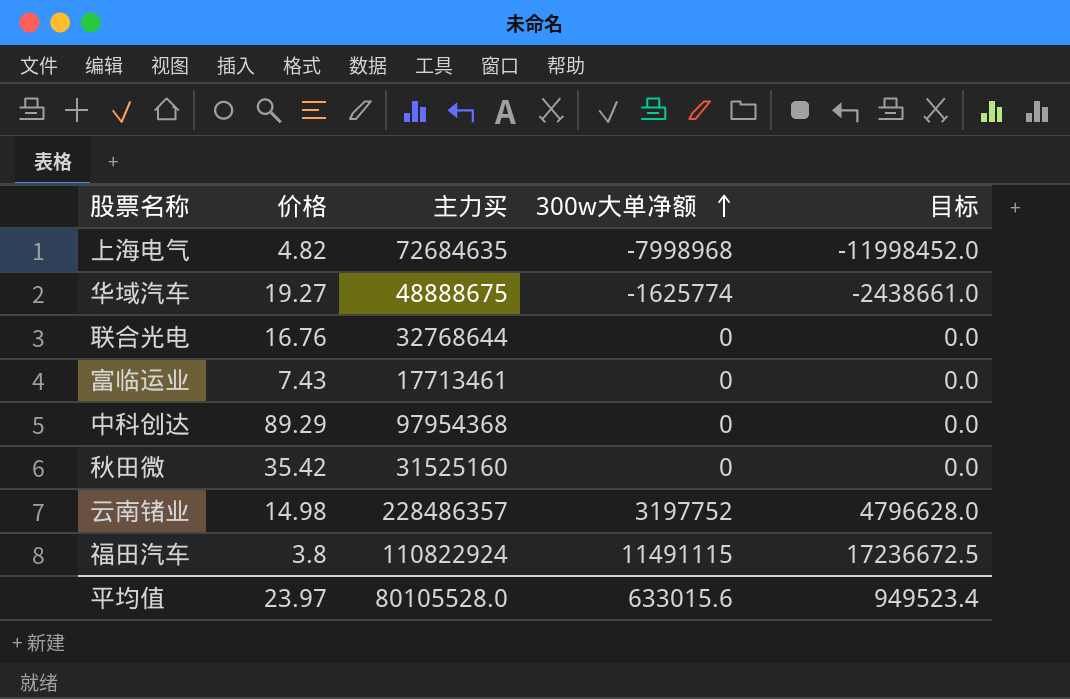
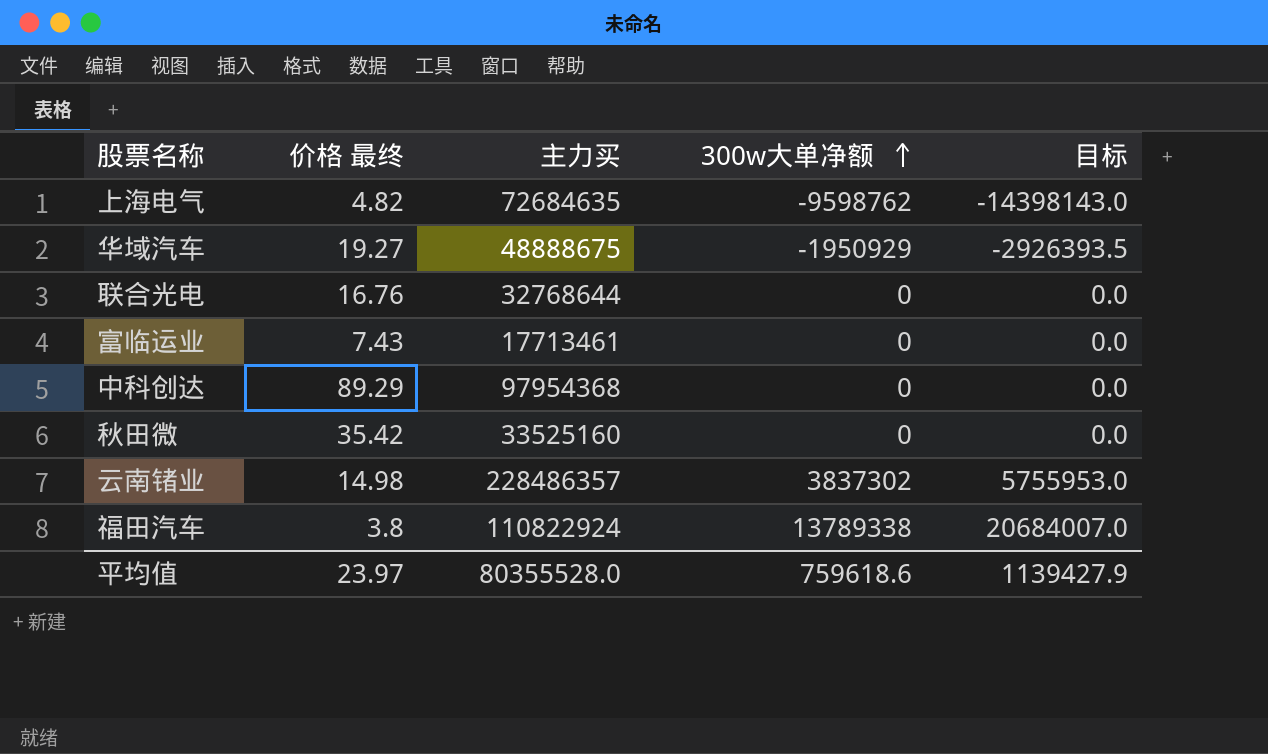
column name: 价格 -> 价格 最终
上海电气 | 300w大单净额: -7998968 -> -9598762
上海电气 | 目标: -11998452.0 -> -14398143.0
华域汽车 | 300w大单净额: -1625774 -> -1950929
华域汽车 | 目标: -2438661.0 -> -2926393.5
秋田微 | 主力买: 31525160 -> 33525160
云南锗业 | 300w大单净额: 3197752 -> 3837302
云南锗业 | 目标: 4796628.0 -> 5755953.0
福田汽车 | 300w大单净额: 11491115 -> 13789338
福田汽车 | 目标: 17236672.5 -> 20684007.0
平均值 | 主力买: 80105528.0 -> 80355528.0
平均值 | 300w大单净额: 633015.6 -> 759618.6
平均值 | 目标: 949523.4 -> 1139427.9

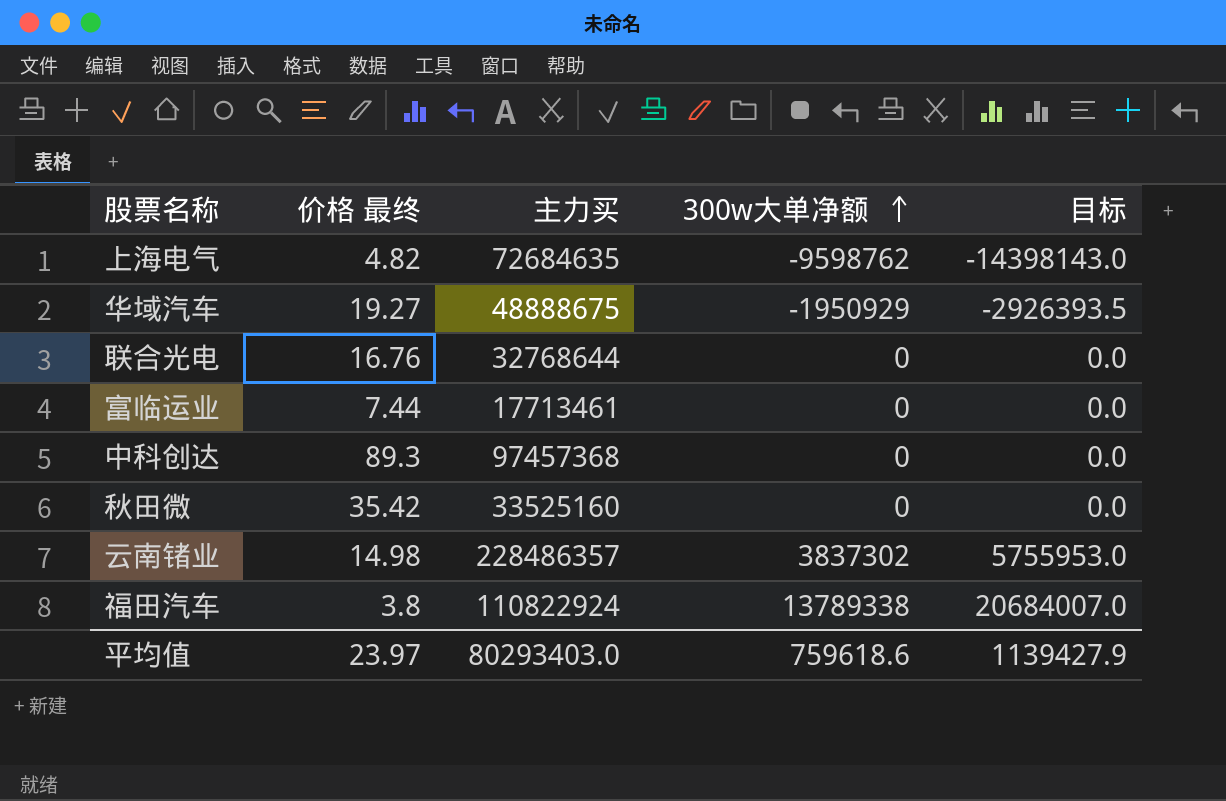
富临运业 | 价格 最终: 7.43 -> 7.44
中科创达 | 价格 最终: 89.29 -> 89.3
中科创达 | 主力买: 97954368 -> 97457368
平均值 | 主力买: 80355528.0 -> 80293403.0

